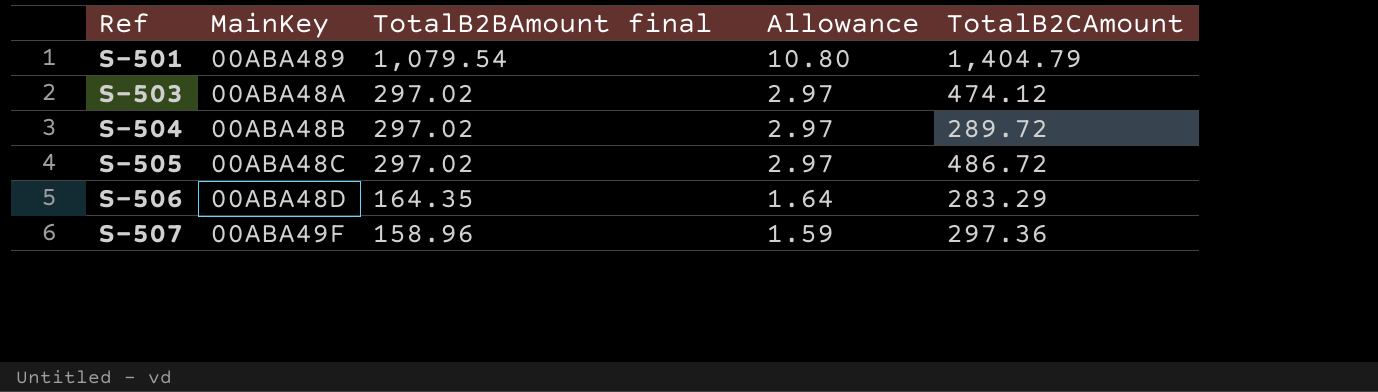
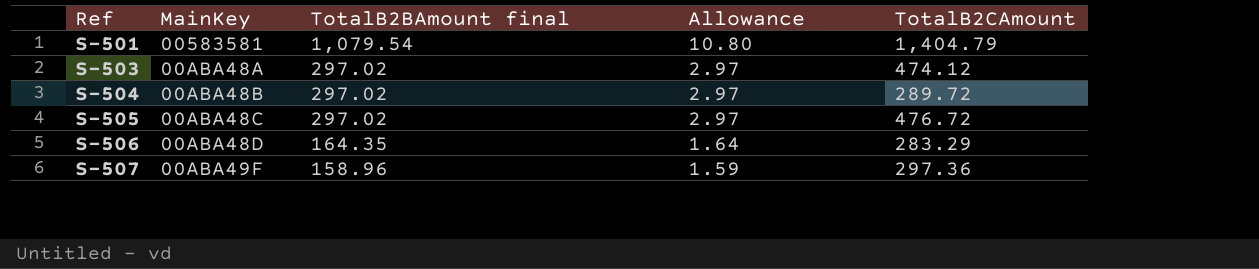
S-501 | MainKey: 00ABA489 -> 00583581
S-505 | TotalB2CAmount: 486.72 -> 476.72

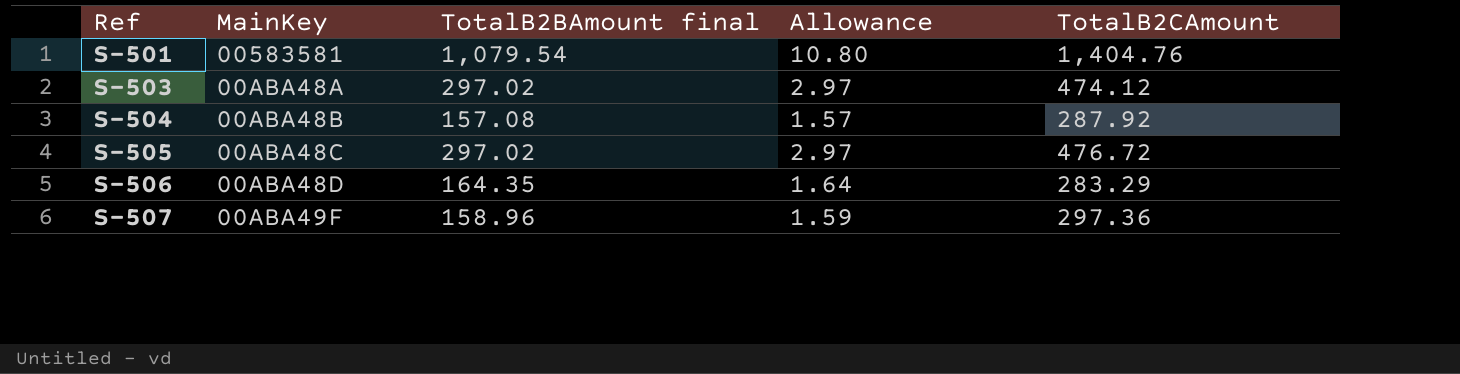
S-501 | TotalB2CAmount: 1,404.79 -> 1,404.76
S-504 | TotalB2BAmount final: 297.02 -> 157.08
S-504 | Allowance: 2.97 -> 1.57
S-504 | TotalB2CAmount: 289.72 -> 287.92

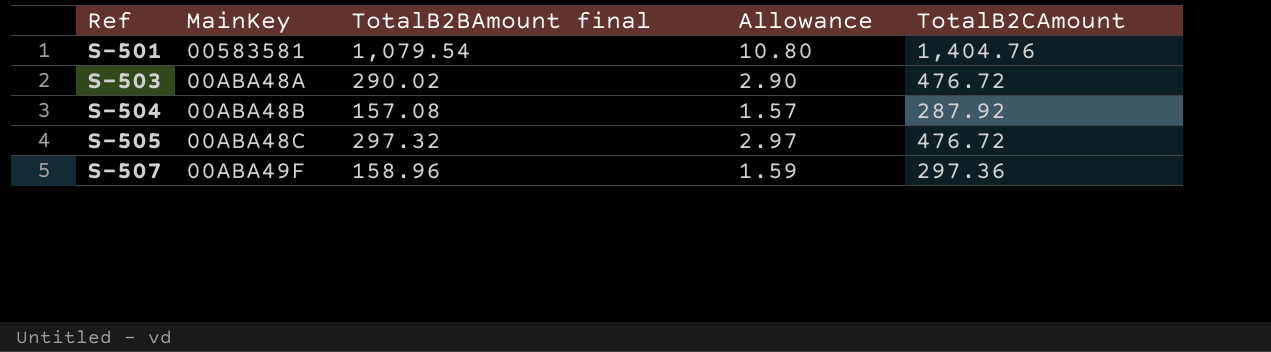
row S-506: 00ABA48D | 164.35 | 1.64 | 283.29 -> none
S-503 | TotalB2BAmount final: 297.02 -> 290.02
S-503 | Allowance: 2.97 -> 2.90
S-503 | TotalB2CAmount: 474.12 -> 476.72
S-505 | TotalB2BAmount final: 297.02 -> 297.32

